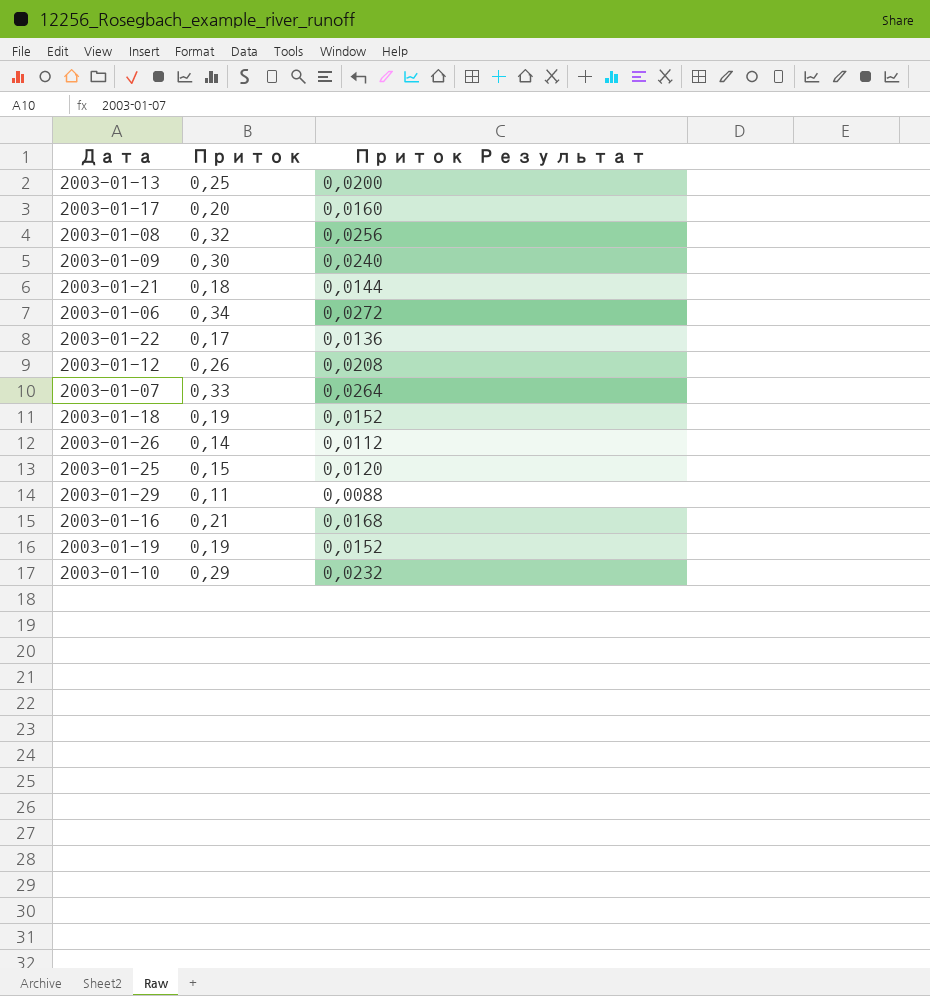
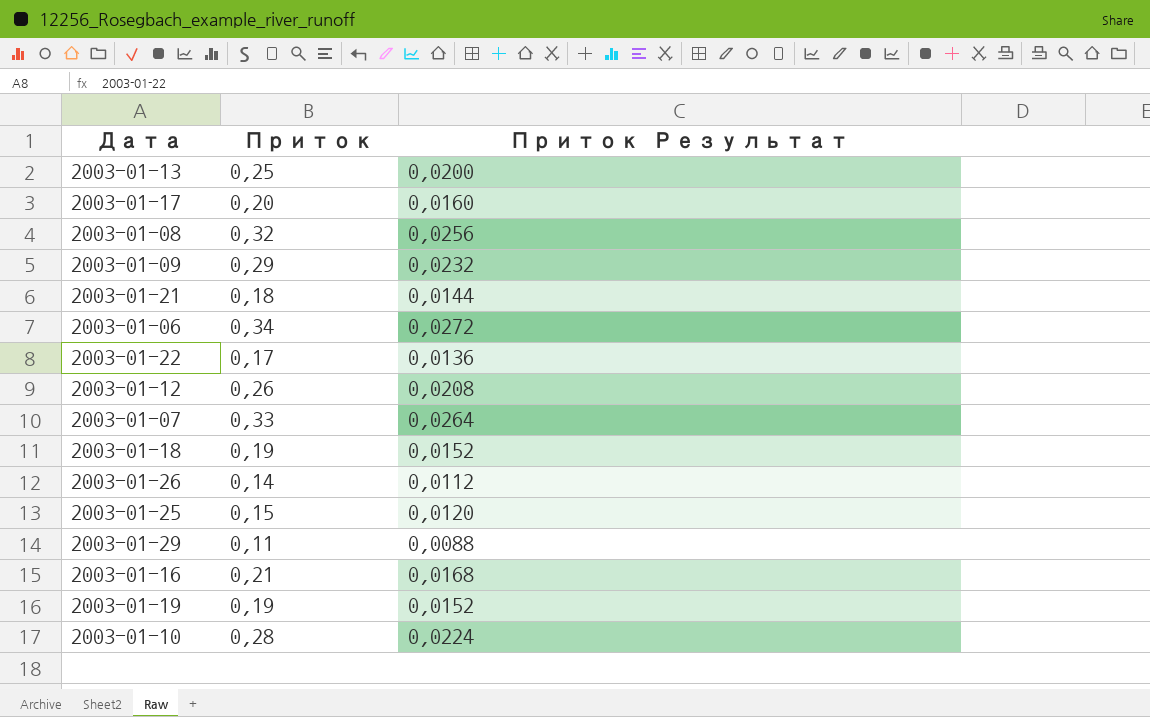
2003-01-09 | Приток: 0,30 -> 0,29
2003-01-09 | Приток Результат: 0,0240 -> 0,0232
2003-01-10 | Приток: 0,29 -> 0,28
2003-01-10 | Приток Результат: 0,0232 -> 0,0224

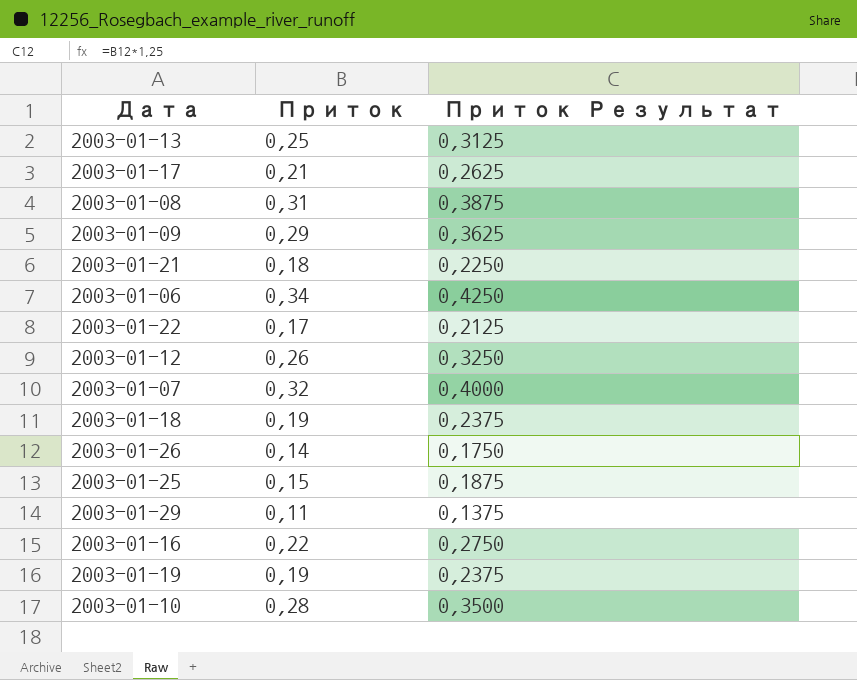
column Приток Результат | formula: [Приток] * 0,08 -> [Приток] * 1,25
2003-01-17 | Приток: 0,20 -> 0,21
2003-01-08 | Приток: 0,32 -> 0,31
2003-01-07 | Приток: 0,33 -> 0,32
2003-01-16 | Приток: 0,21 -> 0,22

